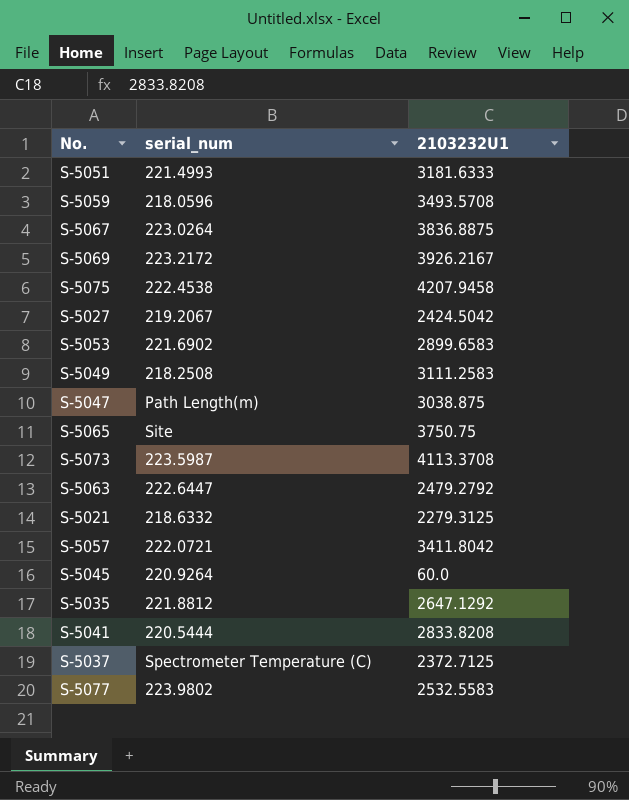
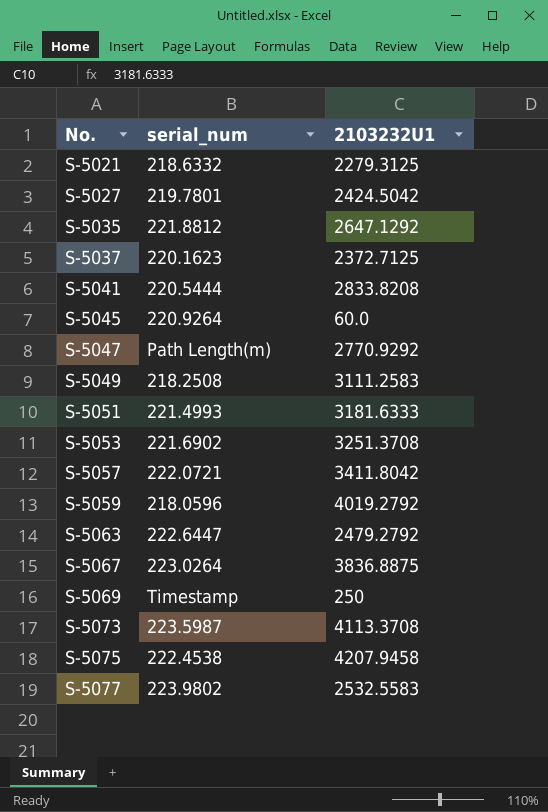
row order: none -> No. ascending
row S-5065: Site | 3750.75 -> none
S-5027 | serial_num: 219.2067 -> 219.7801
S-5037 | serial_num: Spectrometer Temperature (C) -> 220.1623
S-5047 | 2103232U1: 3038.875 -> 2770.9292
S-5053 | 2103232U1: 2899.6583 -> 3251.3708
S-5059 | 2103232U1: 3493.5708 -> 4019.2792
S-5069 | serial_num: 223.2172 -> Timestamp
S-5069 | 2103232U1: 3926.2167 -> 250

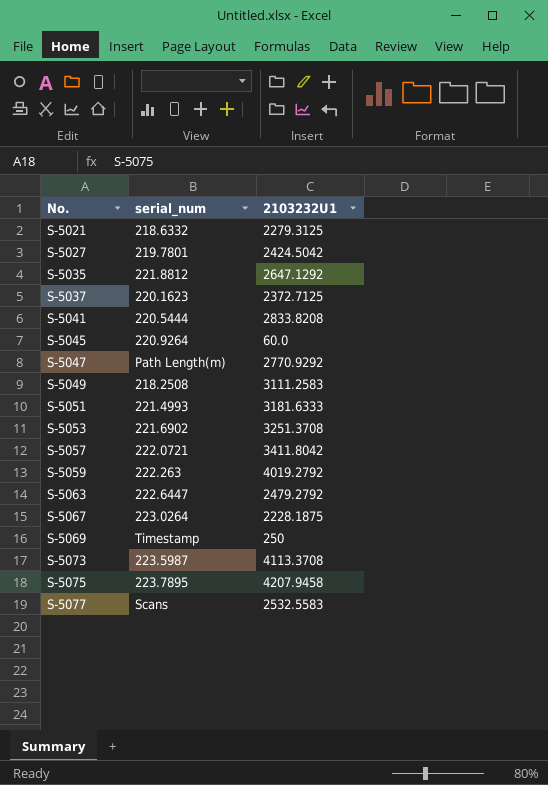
S-5059 | serial_num: 218.0596 -> 222.263
S-5067 | 2103232U1: 3836.8875 -> 2228.1875
S-5075 | serial_num: 222.4538 -> 223.7895
S-5077 | serial_num: 223.9802 -> Scans

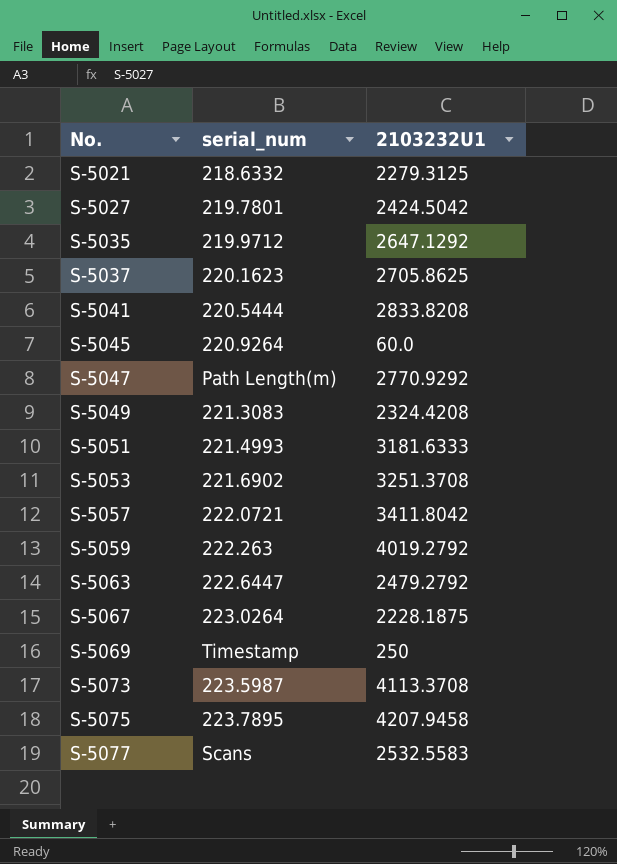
S-5035 | serial_num: 221.8812 -> 219.9712
S-5037 | 2103232U1: 2372.7125 -> 2705.8625
S-5049 | serial_num: 218.2508 -> 221.3083
S-5049 | 2103232U1: 3111.2583 -> 2324.4208

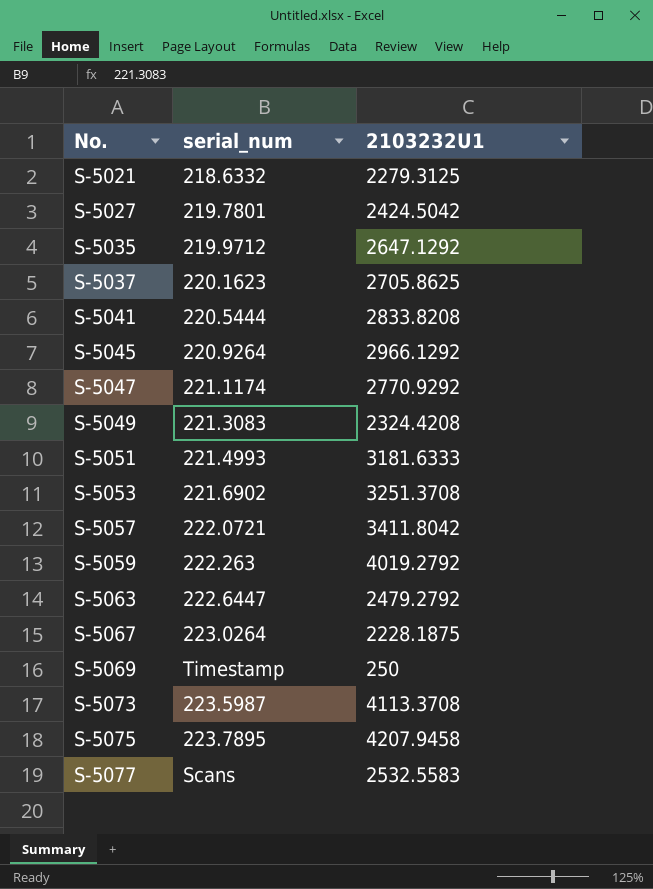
S-5045 | 2103232U1: 60.0 -> 2966.1292
S-5047 | serial_num: Path Length(m) -> 221.1174

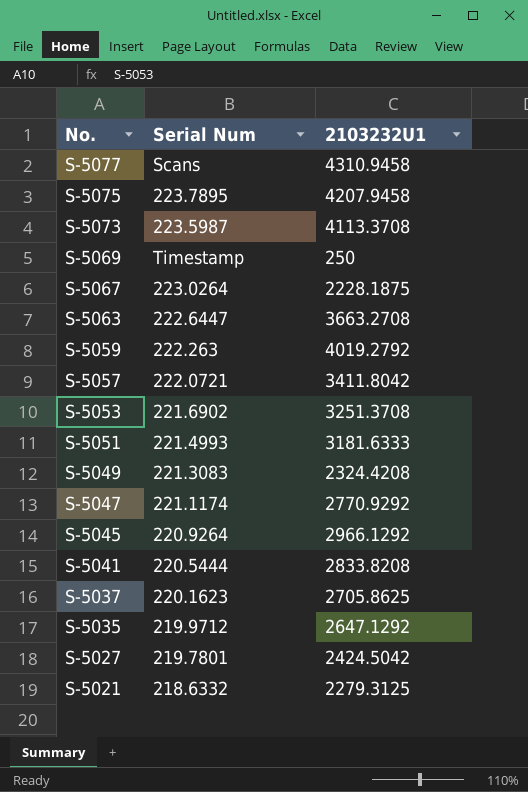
row order: No. ascending -> No. descending
column name: serial_num -> Serial Num
S-5077 | 2103232U1: 2532.5583 -> 4310.9458
S-5063 | 2103232U1: 2479.2792 -> 3663.2708

